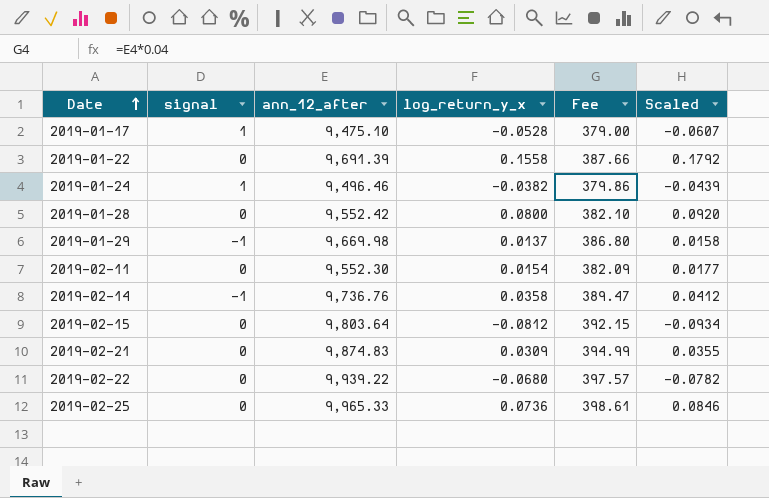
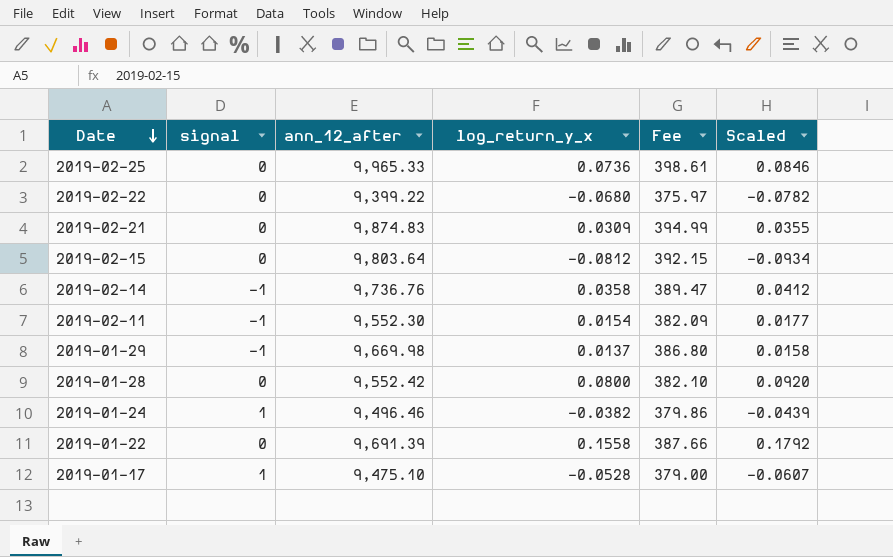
row order: Date ascending -> Date descending
2019-02-22 | ann_12_after: 9,939.22 -> 9,399.22
2019-02-22 | Fee: 397.57 -> 375.97
2019-02-11 | signal: 0 -> -1

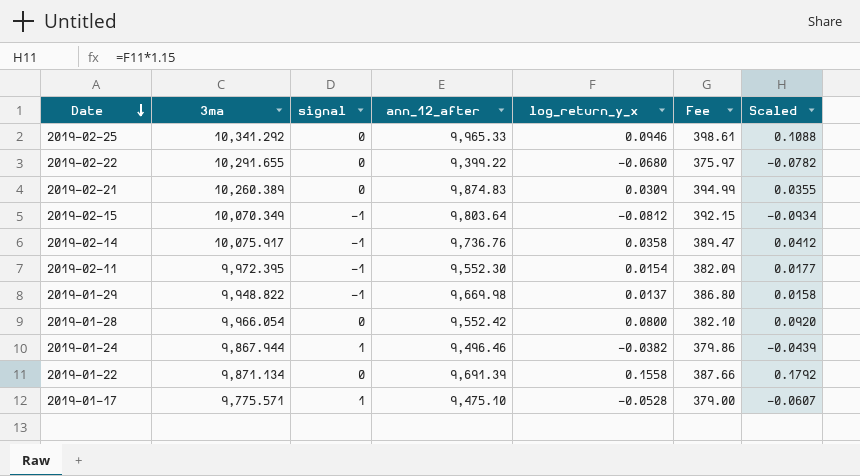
column 3ma | position: none -> 2
2019-02-25 | log_return_y_x: 0.0736 -> 0.0946
2019-02-25 | Scaled: 0.0846 -> 0.1088
2019-02-15 | signal: 0 -> -1

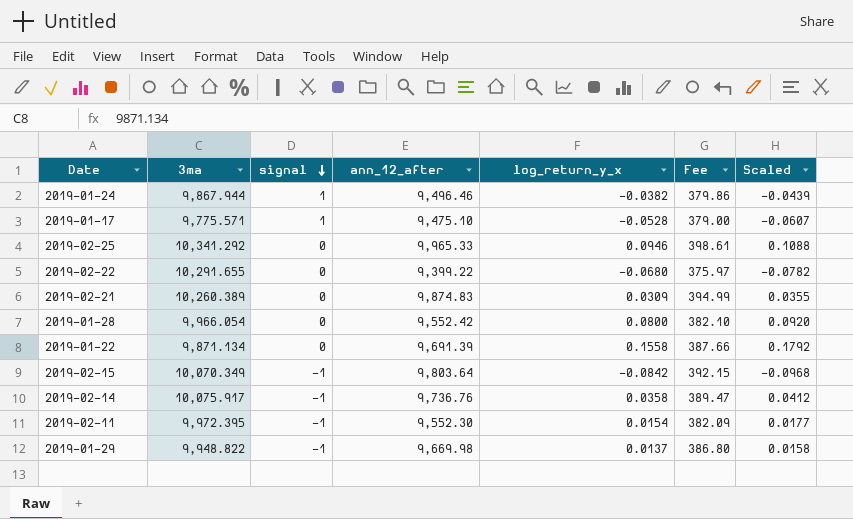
row order: Date descending -> signal descending
2019-02-15 | log_return_y_x: -0.0812 -> -0.0842
2019-02-15 | Scaled: -0.0934 -> -0.0968

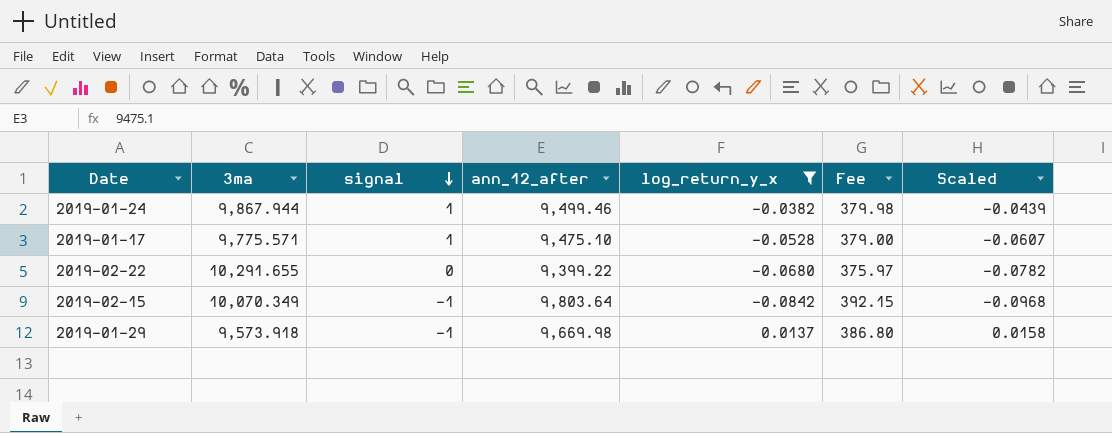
filter: none -> log_return_y_x <= 0.0137
2019-01-24 | ann_12_after: 9,496.46 -> 9,499.46
2019-01-24 | Fee: 379.86 -> 379.98
2019-01-29 | 3ma: 9,948.822 -> 9,573.918

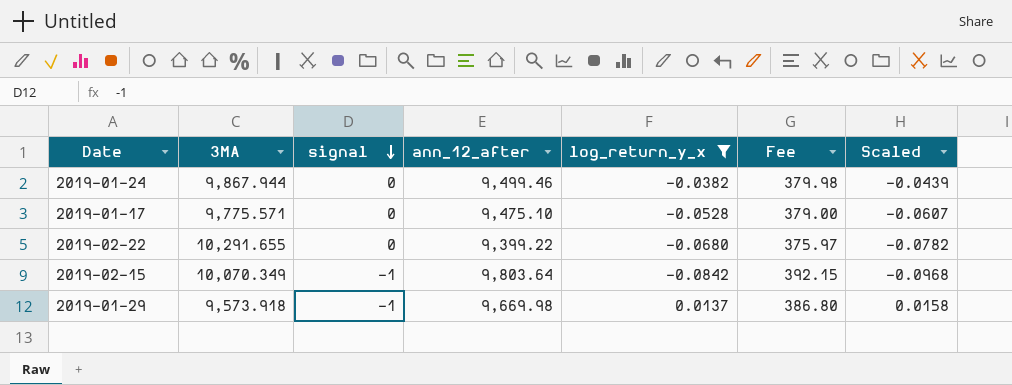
column name: 3ma -> 3MA
2019-01-24 | signal: 1 -> 0
2019-01-17 | signal: 1 -> 0

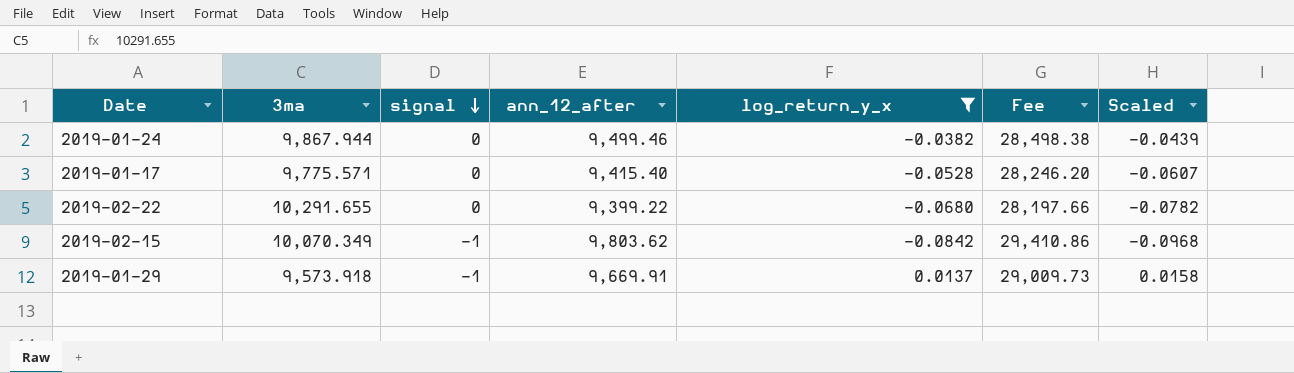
column name: 3MA -> 3ma
column Fee | formula: [ann_12_after] * 0.04 -> [ann_12_after] * 3
2019-01-17 | ann_12_after: 9,475.10 -> 9,415.40
2019-02-15 | ann_12_after: 9,803.64 -> 9,803.62
2019-01-29 | ann_12_after: 9,669.98 -> 9,669.91

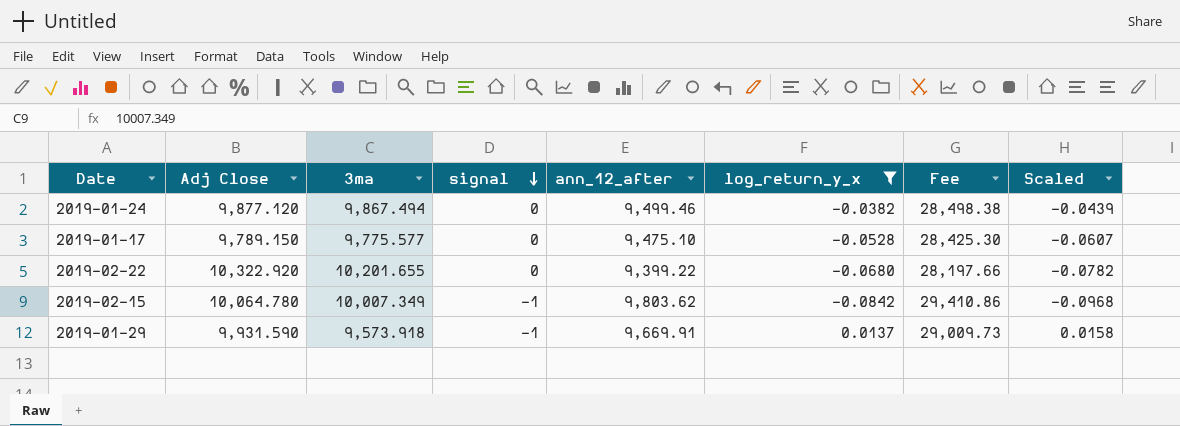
column Adj Close | position: none -> 2
2019-01-24 | 3ma: 9,867.944 -> 9,867.494
2019-01-17 | 3ma: 9,775.571 -> 9,775.577
2019-01-17 | ann_12_after: 9,415.40 -> 9,475.10
2019-01-17 | Fee: 28,246.20 -> 28,425.30
2019-02-22 | 3ma: 10,291.655 -> 10,201.655
2019-02-15 | 3ma: 10,070.349 -> 10,007.349

